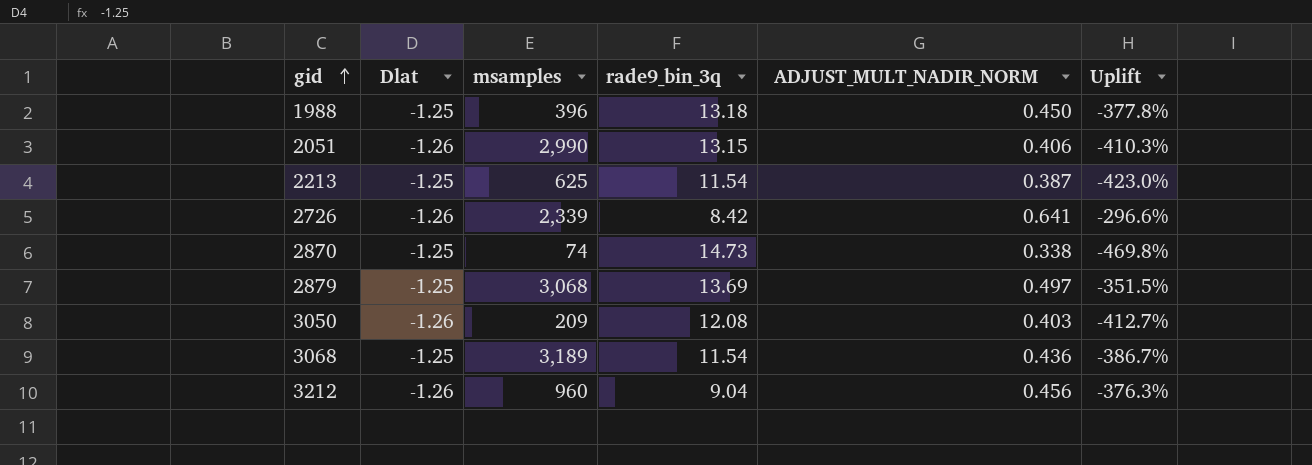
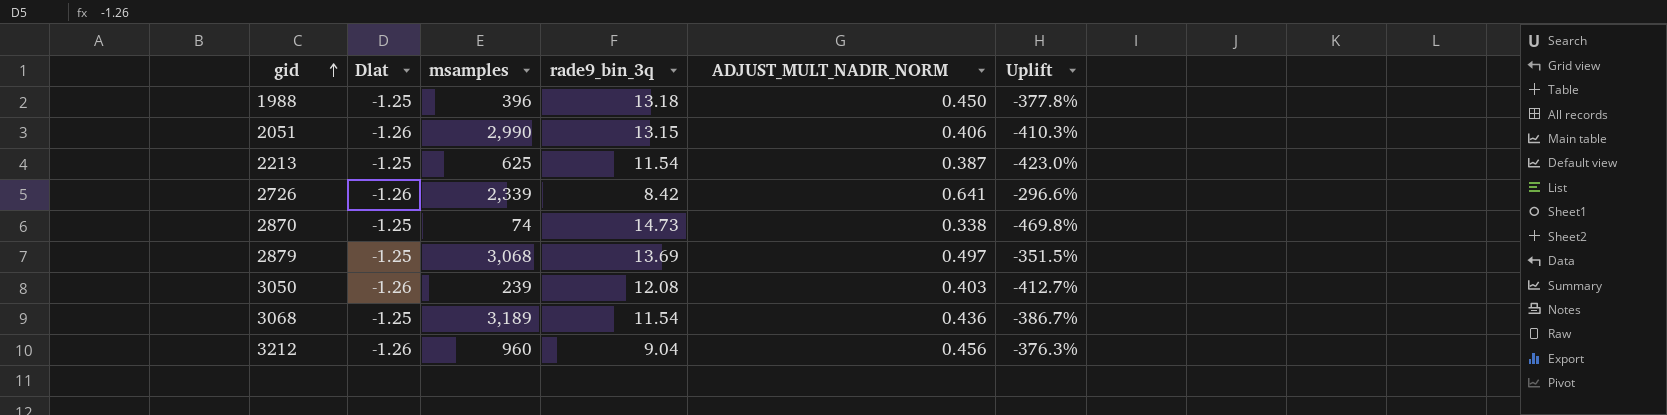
3050 | msamples: 209 -> 239

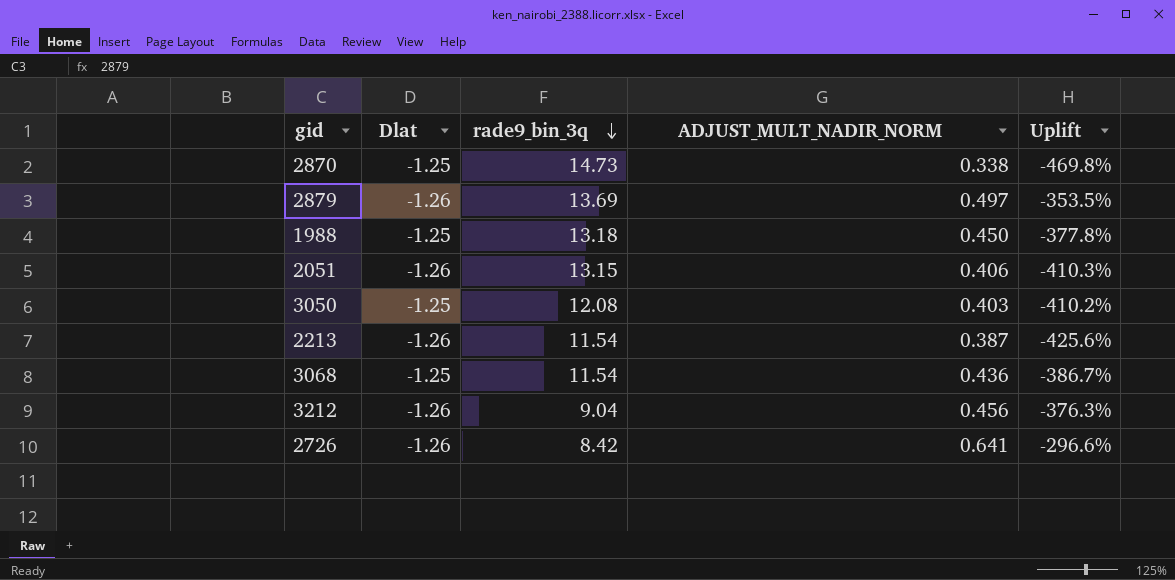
row order: gid ascending -> rade9_bin_3q descending
column msamples | position: 3 -> none
2879 | Dlat: -1.25 -> -1.26
2879 | Uplift: -351.5% -> -353.5%
3050 | Dlat: -1.26 -> -1.25
3050 | Uplift: -412.7% -> -410.2%
2213 | Dlat: -1.25 -> -1.26
2213 | Uplift: -423.0% -> -425.6%

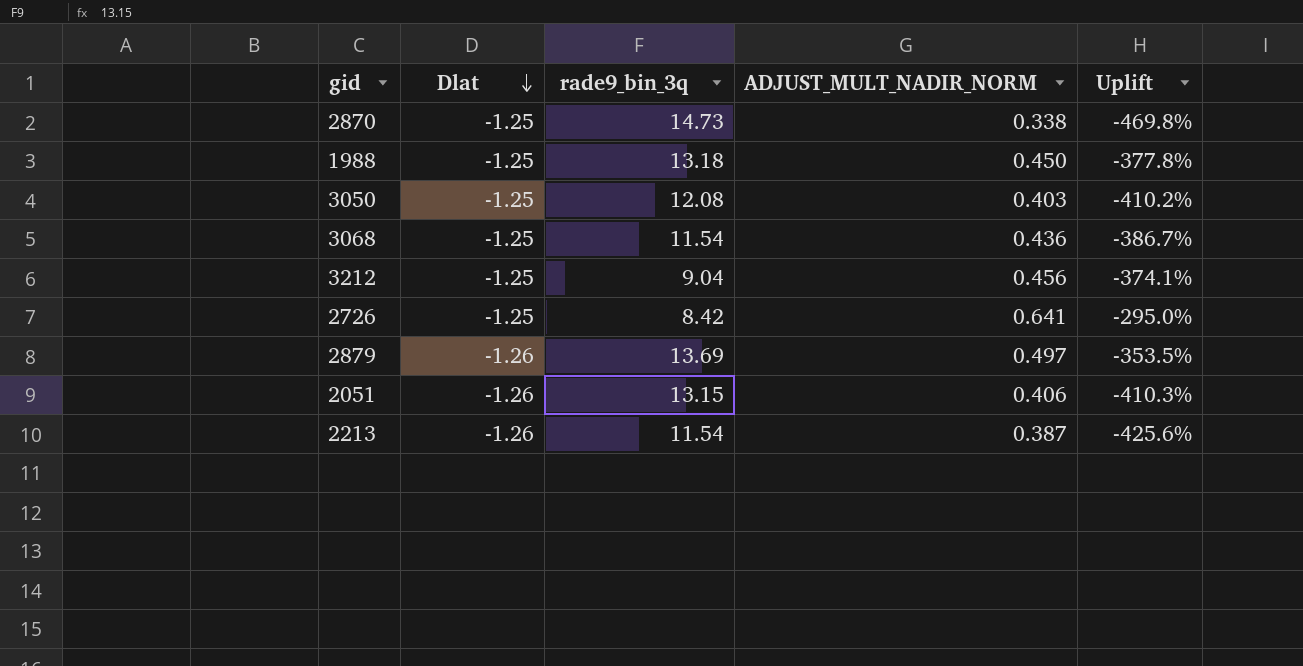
row order: rade9_bin_3q descending -> Dlat descending
3212 | Dlat: -1.26 -> -1.25
3212 | Uplift: -376.3% -> -374.1%
2726 | Dlat: -1.26 -> -1.25
2726 | Uplift: -296.6% -> -295.0%

